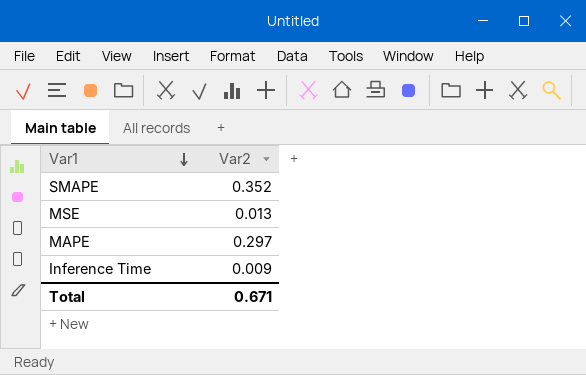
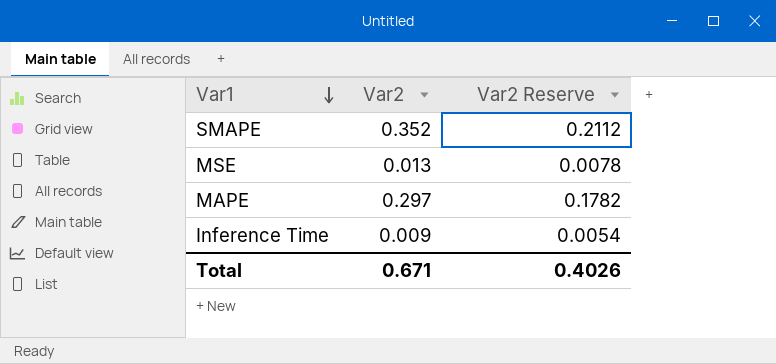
column Var2 Reserve | formula: none -> [Var2] * 0.6

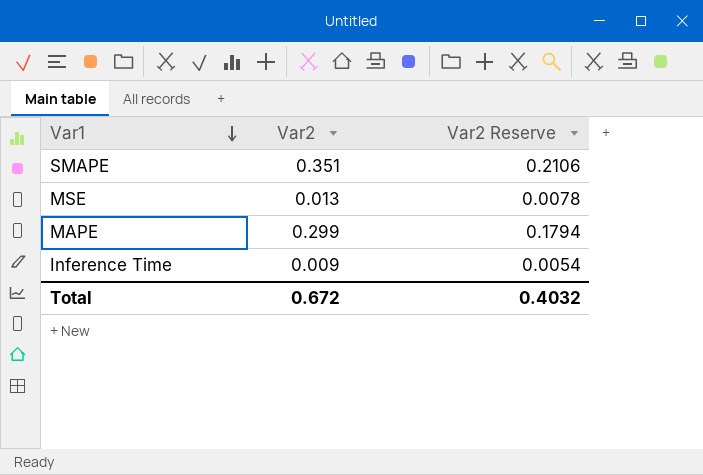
SMAPE | Var2: 0.352 -> 0.351
SMAPE | Var2 Reserve: 0.2112 -> 0.2106
MAPE | Var2: 0.297 -> 0.299
MAPE | Var2 Reserve: 0.1782 -> 0.1794
Total | Var2: 0.671 -> 0.672
Total | Var2 Reserve: 0.4026 -> 0.4032

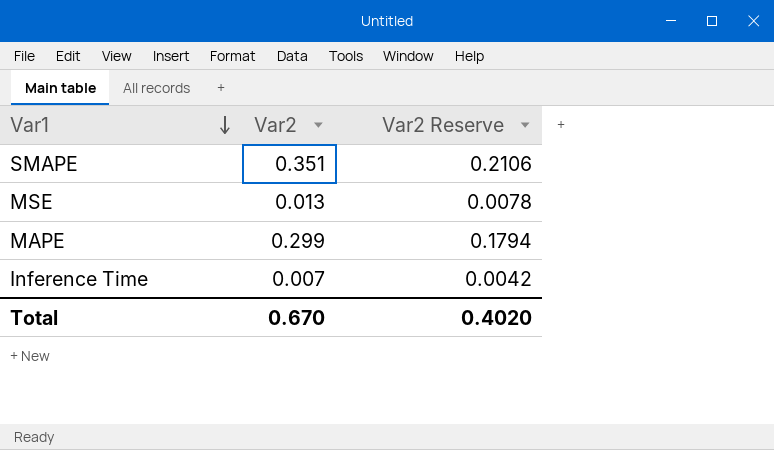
Inference Time | Var2: 0.009 -> 0.007
Inference Time | Var2 Reserve: 0.0054 -> 0.0042
Total | Var2: 0.672 -> 0.670
Total | Var2 Reserve: 0.4032 -> 0.4020

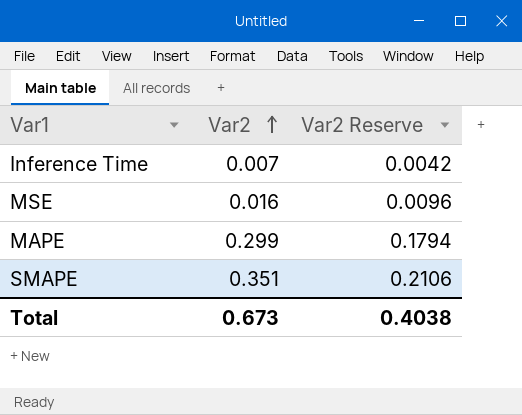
row order: Var1 descending -> Var2 ascending
MSE | Var2: 0.013 -> 0.016
MSE | Var2 Reserve: 0.0078 -> 0.0096
Total | Var2: 0.670 -> 0.673
Total | Var2 Reserve: 0.4020 -> 0.4038

